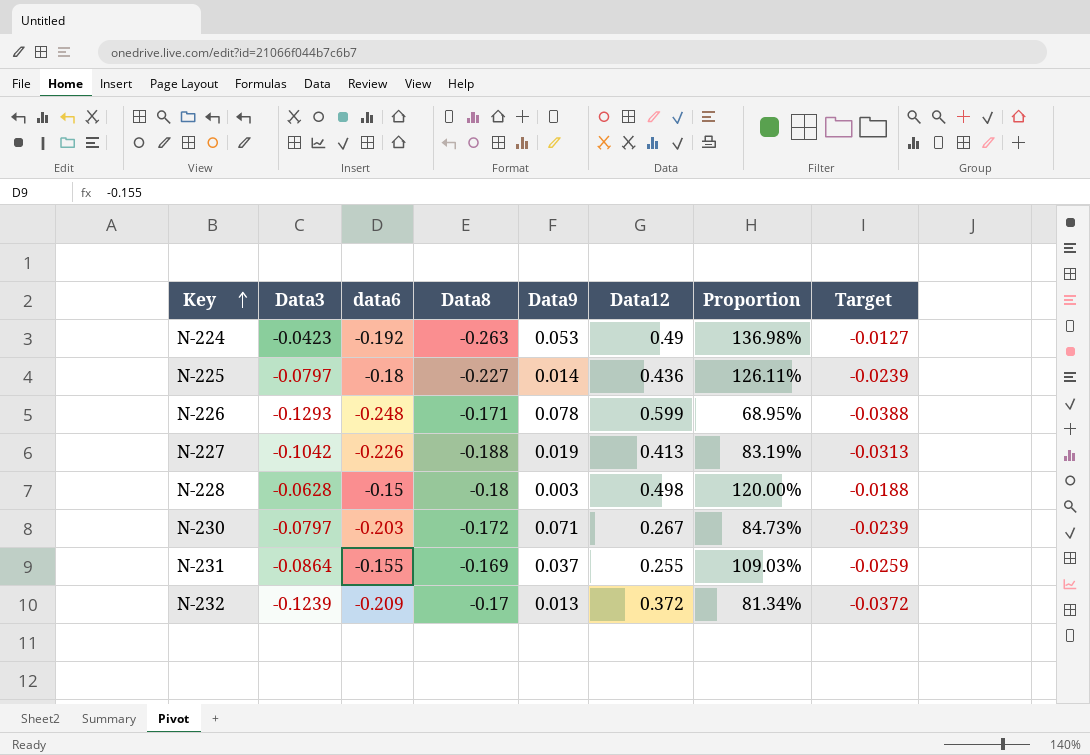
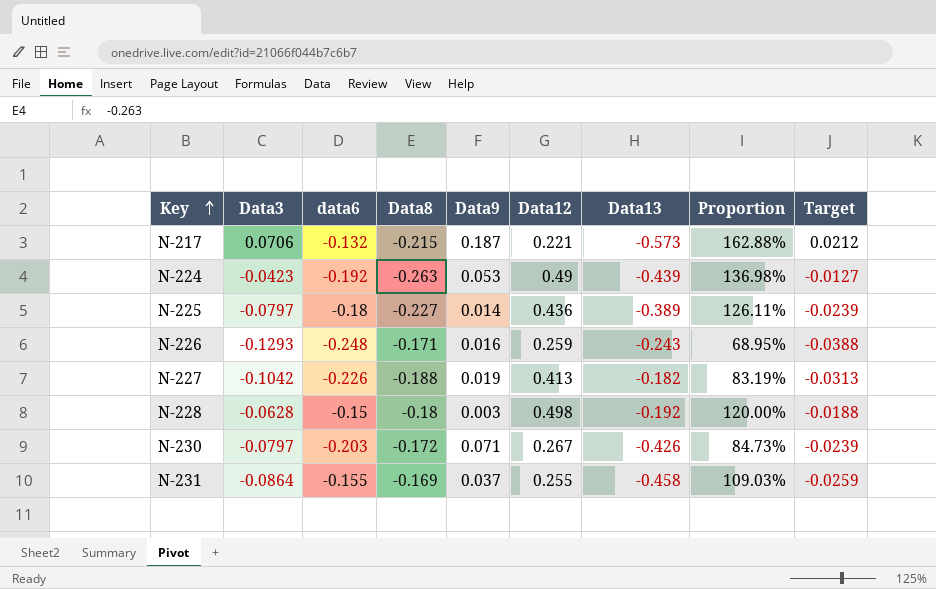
column Data13 | position: none -> 7
row N-232: -0.1239 | -0.209 | -0.17 | 0.013 | 0.372 | 81.34% | -0.0372 -> none
row N-217: none -> 0.0706 | -0.132 | -0.215 | 0.187 | 0.221 | -0.573 | 162.88% | 0.0212
N-226 | Data9: 0.078 -> 0.016
N-226 | Data12: 0.599 -> 0.259

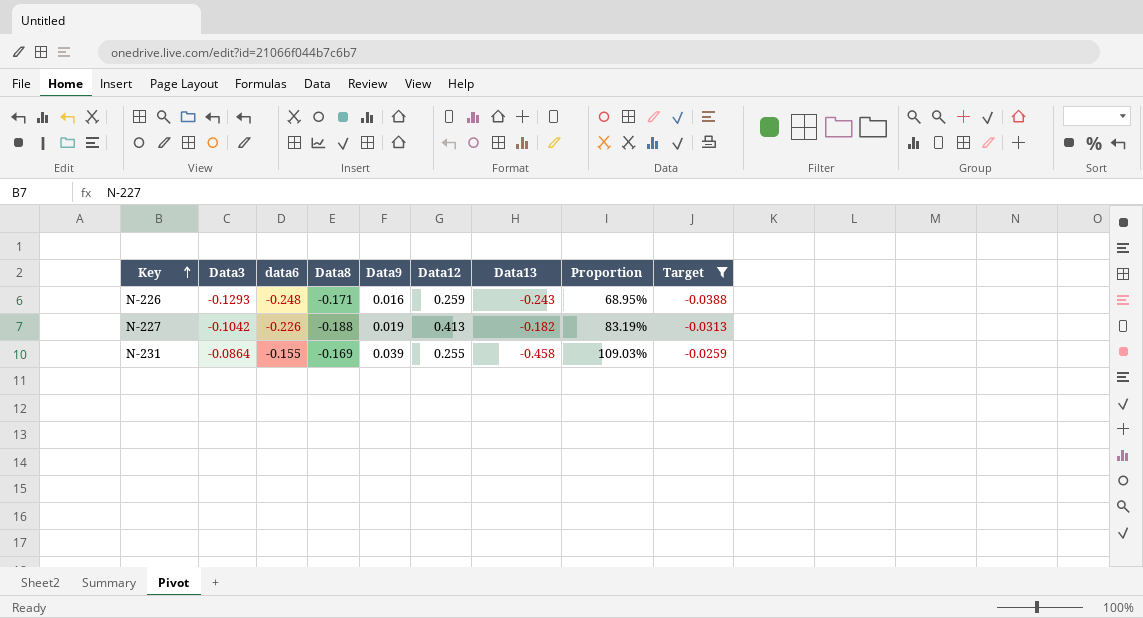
filter: none -> Target <= -0.0259
N-231 | Data9: 0.037 -> 0.039

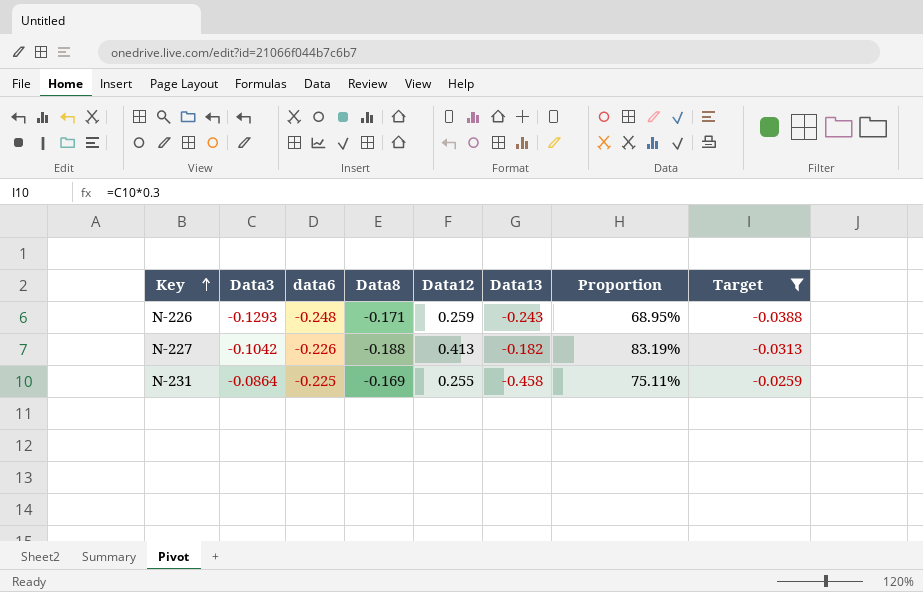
column Data9 | position: 5 -> none
N-231 | data6: -0.155 -> -0.225
N-231 | Proportion: 109.03% -> 75.11%

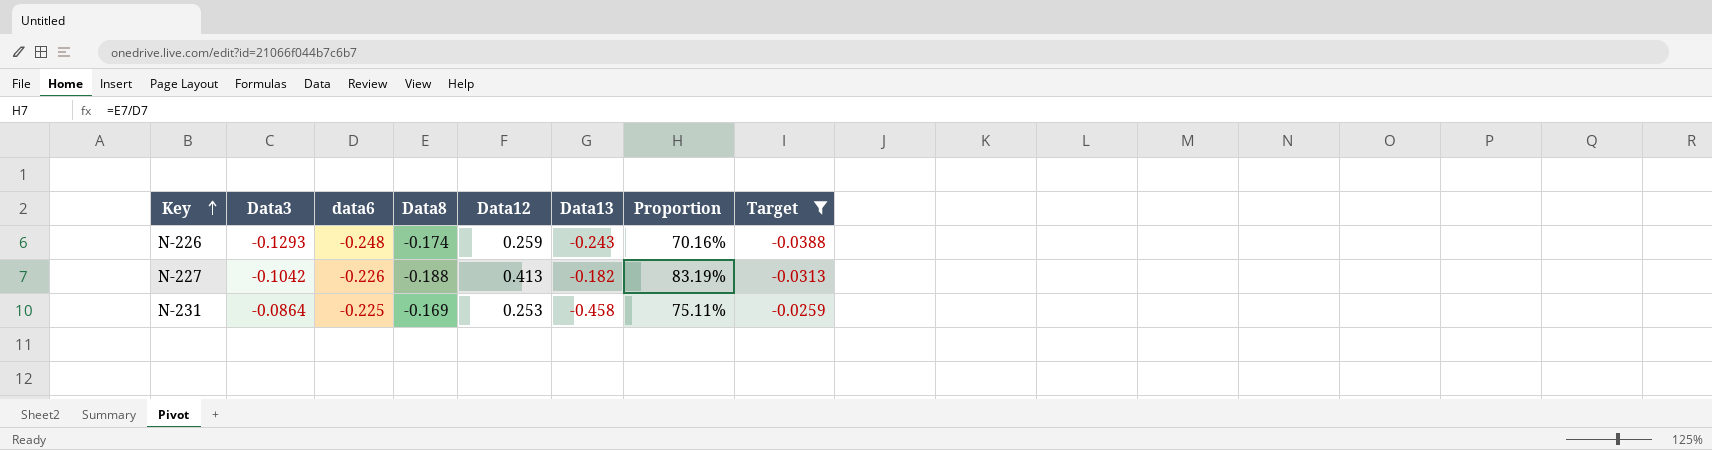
N-226 | Data8: -0.171 -> -0.174
N-226 | Proportion: 68.95% -> 70.16%
N-231 | Data12: 0.255 -> 0.253

